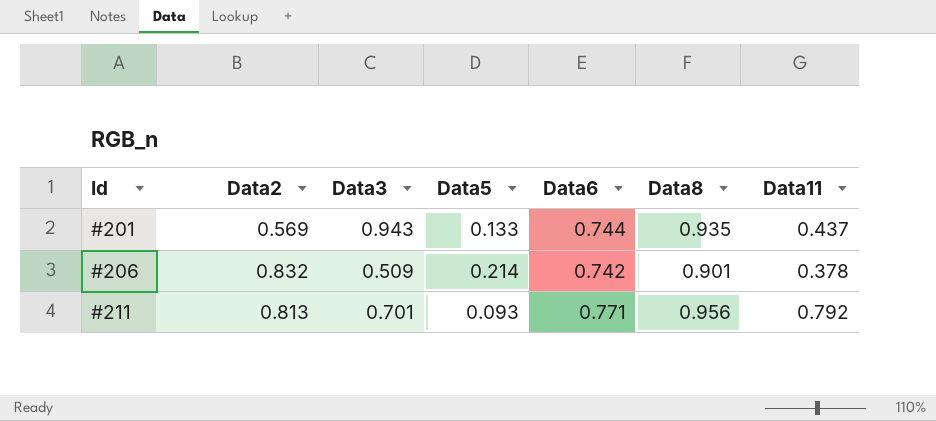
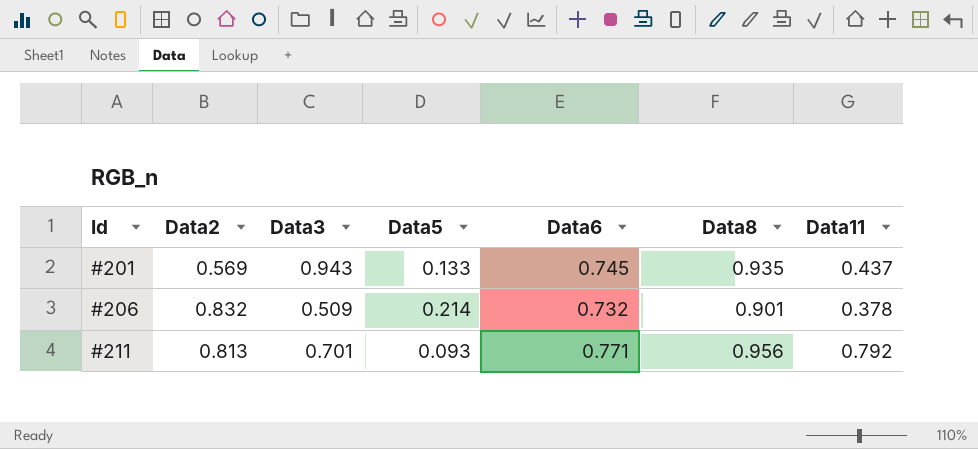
#201 | Data6: 0.744 -> 0.745
#206 | Data6: 0.742 -> 0.732

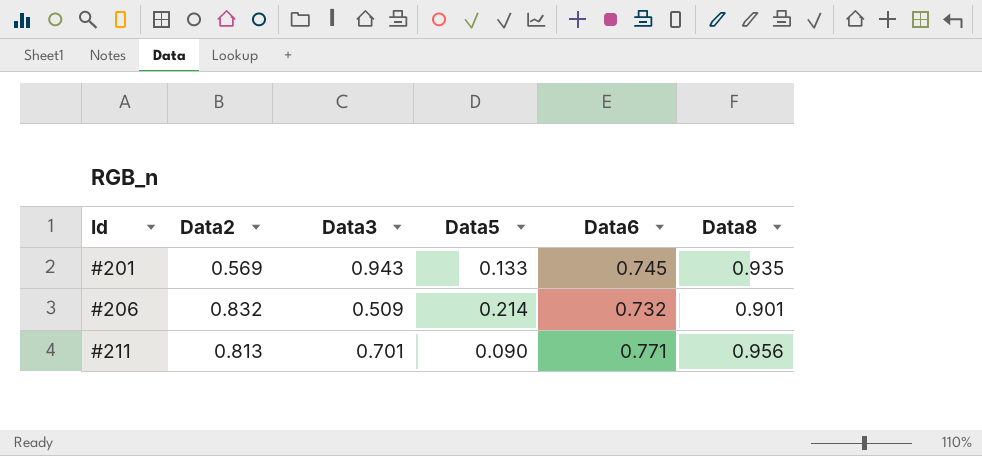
column Data11 | position: 7 -> none
#211 | Data5: 0.093 -> 0.090

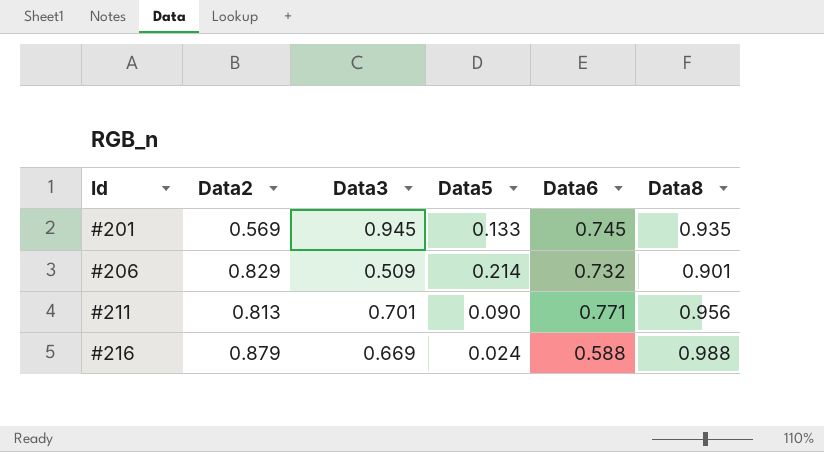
#201 | Data3: 0.943 -> 0.945
#206 | Data2: 0.832 -> 0.829
row #216: none -> 0.879 | 0.669 | 0.024 | 0.588 | 0.988

